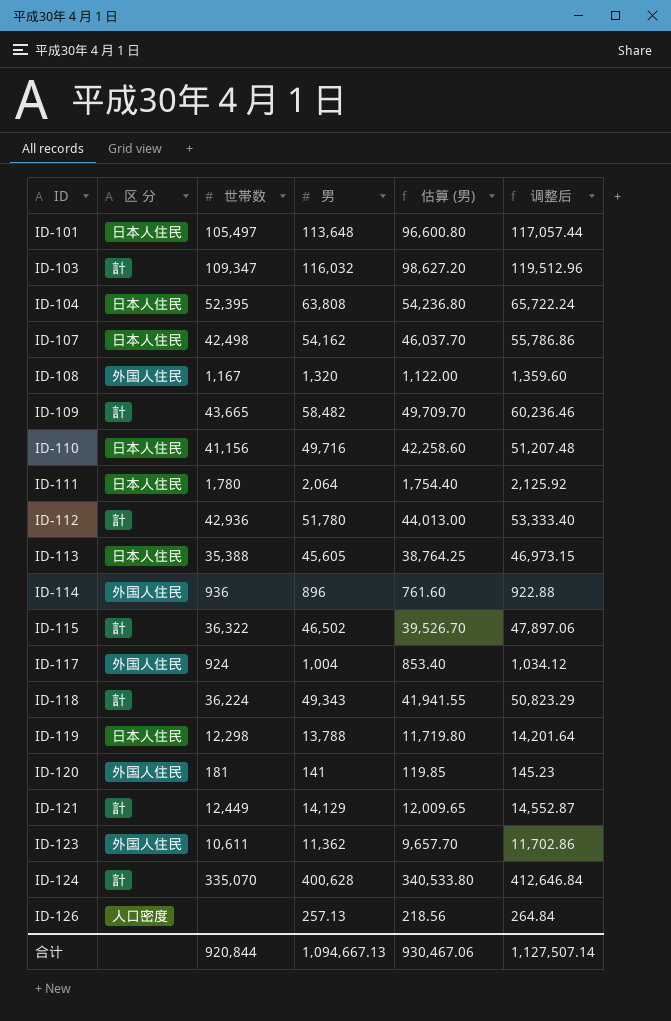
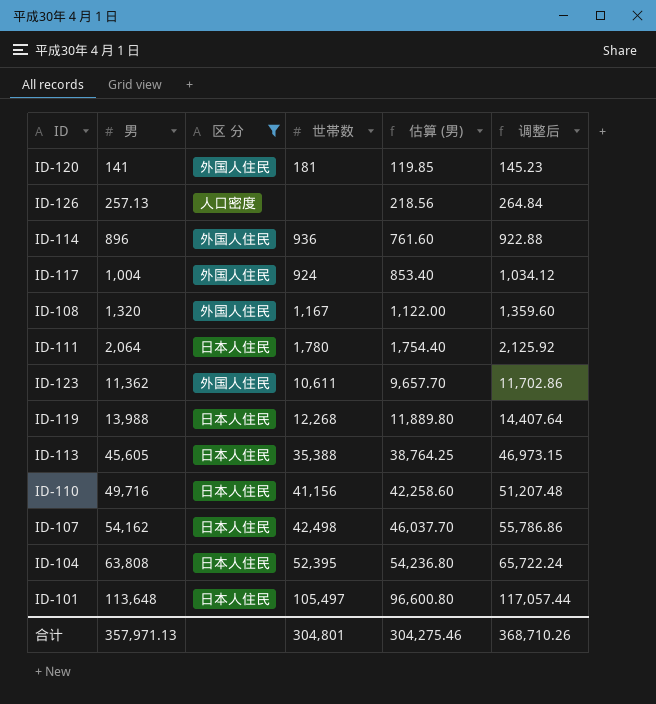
filter: none -> 区 分 != 計
row order: ID ascending -> 男 ascending
column 男 | position: 4 -> 2
ID-119 | 男: 13,788 -> 13,988
ID-119 | 世帯数: 12,298 -> 12,268
ID-119 | 估算 (男): 11,719.80 -> 11,889.80
ID-119 | 调整后: 14,201.64 -> 14,407.64
合计 | 男: 1,094,667.13 -> 357,971.13
合计 | 世帯数: 920,844 -> 304,801
合计 | 估算 (男): 930,467.06 -> 304,275.46
合计 | 调整后: 1,127,507.14 -> 368,710.26

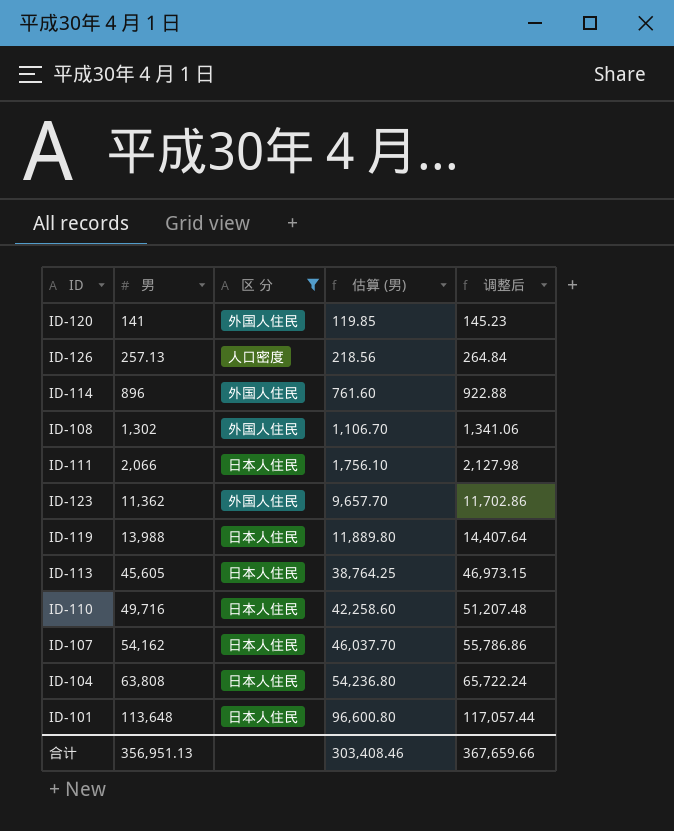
column 世帯数 | position: 4 -> none
row ID-117: 1,004 | 外国人住民 | 924 | 853.40 | 1,034.12 -> none
ID-108 | 男: 1,320 -> 1,302
ID-108 | 估算 (男): 1,122.00 -> 1,106.70
ID-108 | 调整后: 1,359.60 -> 1,341.06
ID-111 | 男: 2,064 -> 2,066
ID-111 | 估算 (男): 1,754.40 -> 1,756.10
ID-111 | 调整后: 2,125.92 -> 2,127.98
合计 | 男: 357,971.13 -> 356,951.13
合计 | 估算 (男): 304,275.46 -> 303,408.46
合计 | 调整后: 368,710.26 -> 367,659.66

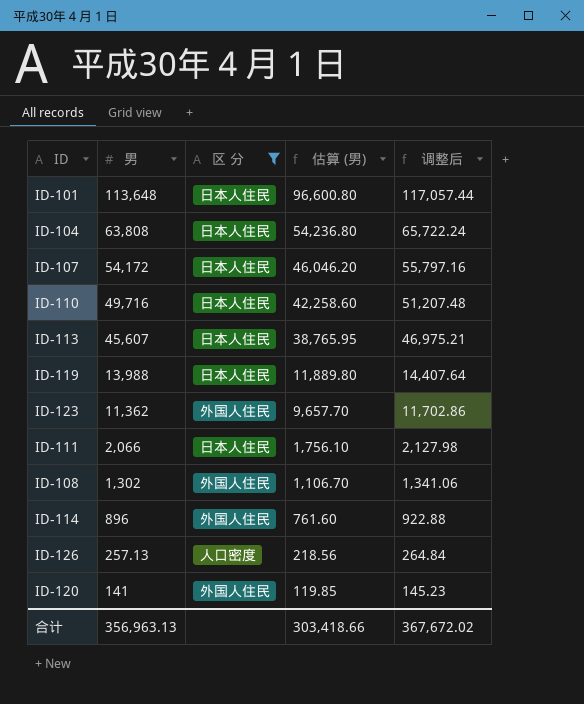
row order: 男 ascending -> 男 descending
ID-107 | 男: 54,162 -> 54,172
ID-107 | 估算 (男): 46,037.70 -> 46,046.20
ID-107 | 调整后: 55,786.86 -> 55,797.16
ID-113 | 男: 45,605 -> 45,607
ID-113 | 估算 (男): 38,764.25 -> 38,765.95
ID-113 | 调整后: 46,973.15 -> 46,975.21
合计 | 男: 356,951.13 -> 356,963.13
合计 | 估算 (男): 303,408.46 -> 303,418.66
合计 | 调整后: 367,659.66 -> 367,672.02

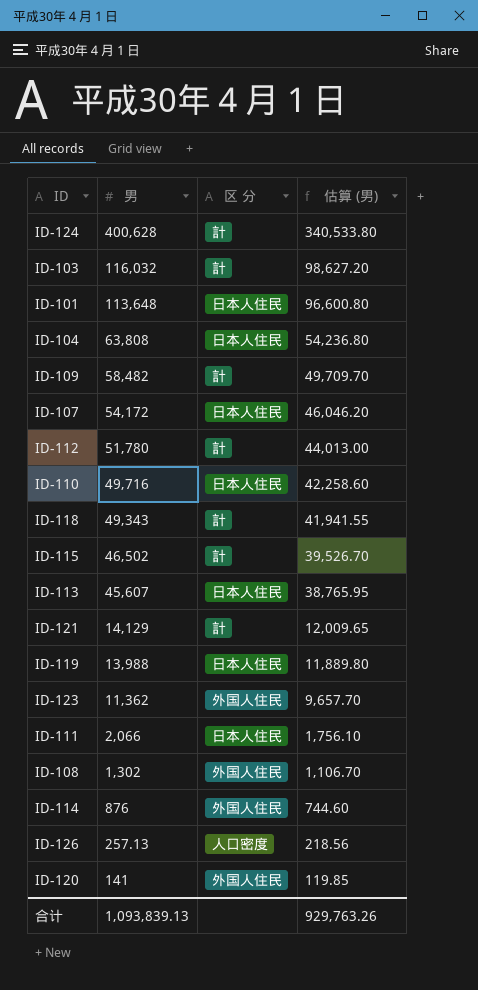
filter: 区 分 != 計 -> none
column 调整后 | formula: [男] * 1.03 -> none
ID-114 | 男: 896 -> 876
ID-114 | 估算 (男): 761.60 -> 744.60
合计 | 男: 356,963.13 -> 1,093,839.13
合计 | 估算 (男): 303,418.66 -> 929,763.26

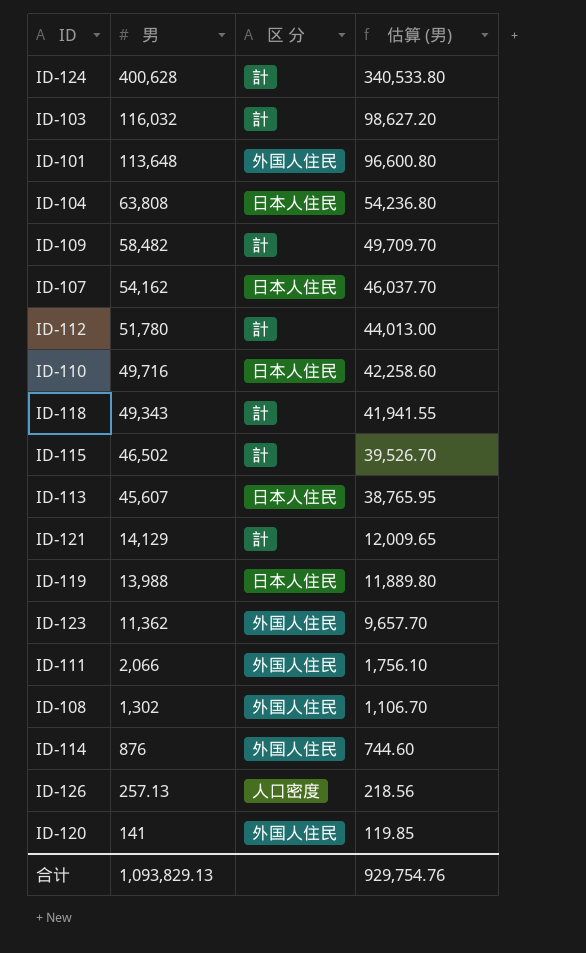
ID-101 | 区 分: 日本人住民 -> 外国人住民
ID-107 | 男: 54,172 -> 54,162
ID-107 | 估算 (男): 46,046.20 -> 46,037.70
ID-111 | 区 分: 日本人住民 -> 外国人住民
合计 | 男: 1,093,839.13 -> 1,093,829.13
合计 | 估算 (男): 929,763.26 -> 929,754.76

